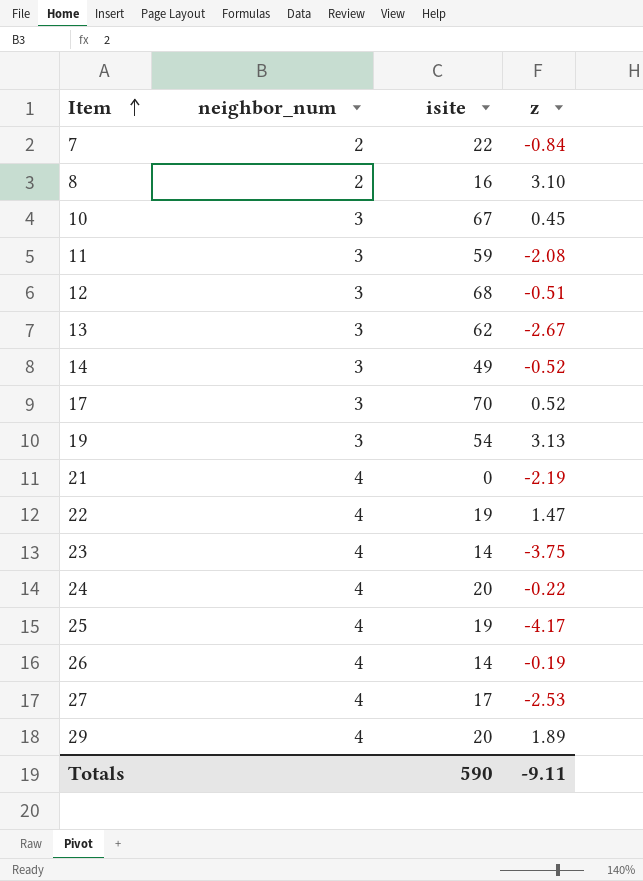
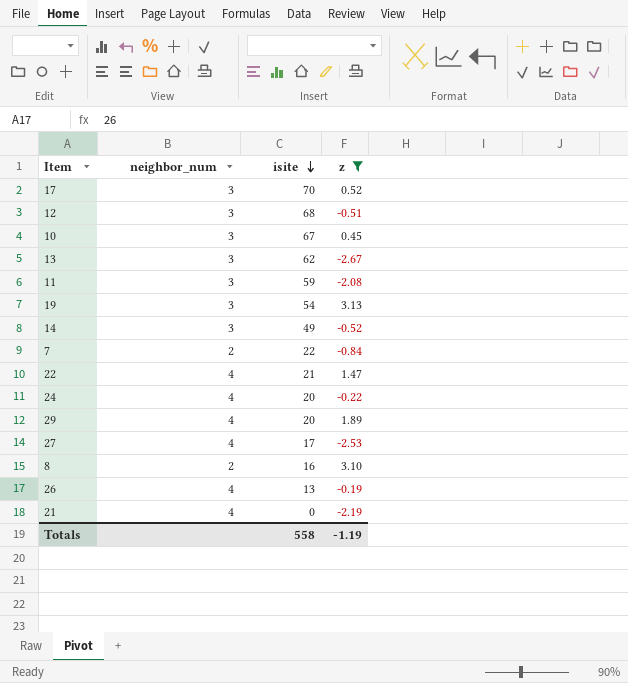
filter: none -> z >= -2.67
row order: Item ascending -> isite descending
22 | isite: 19 -> 21
26 | isite: 14 -> 13
Totals | isite: 590 -> 558
Totals | z: -9.11 -> -1.19

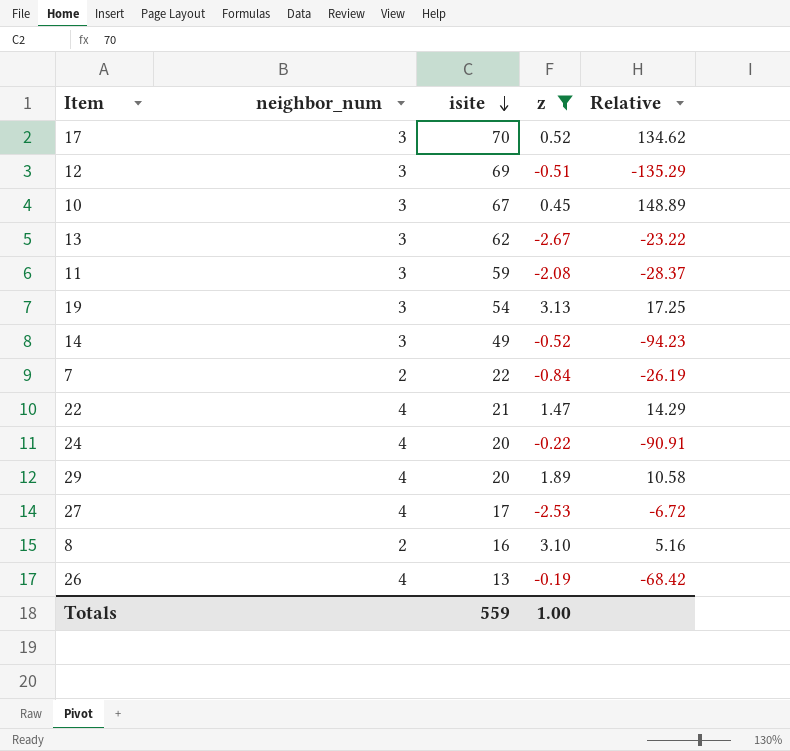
column Relative | formula: none -> [isite] / [z]
row 21: 4 | 0 | -2.19 -> none
12 | isite: 68 -> 69
Totals | isite: 558 -> 559
Totals | z: -1.19 -> 1.00

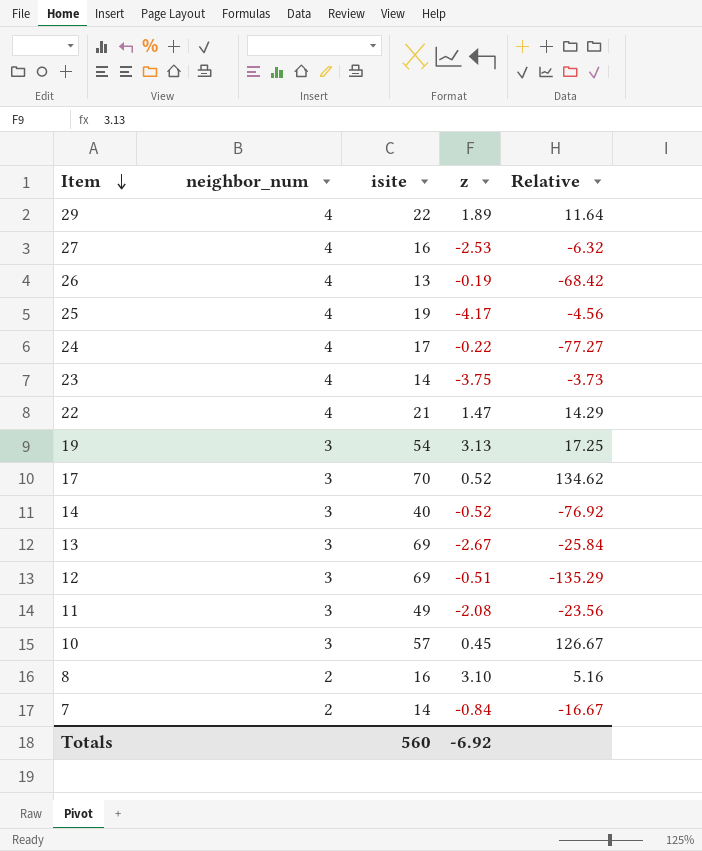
filter: z >= -2.67 -> none
row order: isite descending -> Item descending
29 | isite: 20 -> 22
29 | Relative: 10.58 -> 11.64
27 | isite: 17 -> 16
27 | Relative: -6.72 -> -6.32
24 | isite: 20 -> 17
24 | Relative: -90.91 -> -77.27
14 | isite: 49 -> 40
14 | Relative: -94.23 -> -76.92
13 | isite: 62 -> 69
13 | Relative: -23.22 -> -25.84
11 | isite: 59 -> 49
11 | Relative: -28.37 -> -23.56
10 | isite: 67 -> 57
10 | Relative: 148.89 -> 126.67
7 | isite: 22 -> 14
7 | Relative: -26.19 -> -16.67
Totals | isite: 559 -> 560
Totals | z: 1.00 -> -6.92

